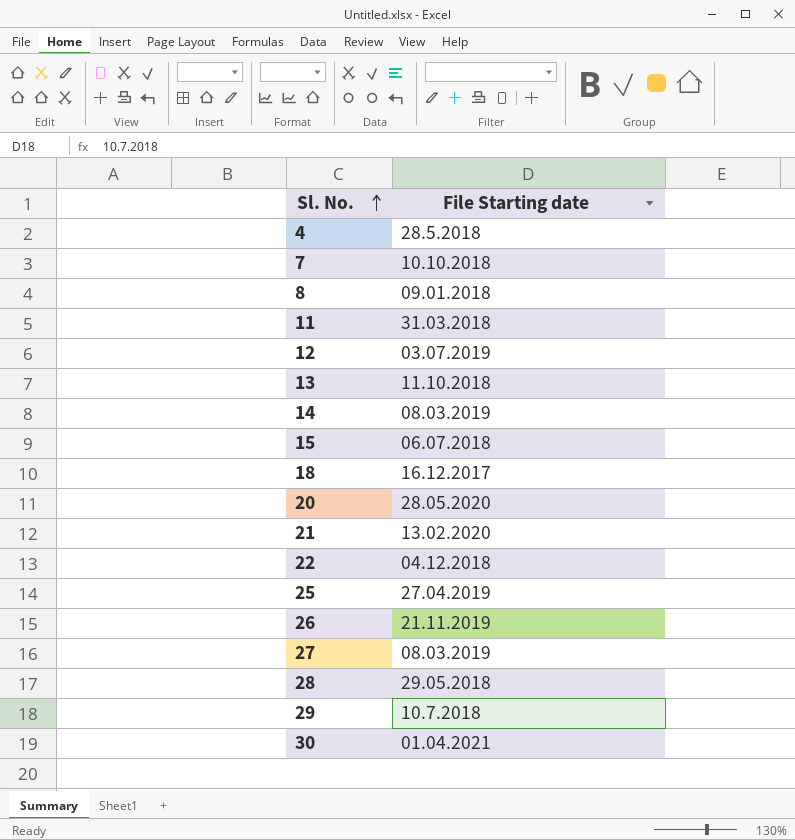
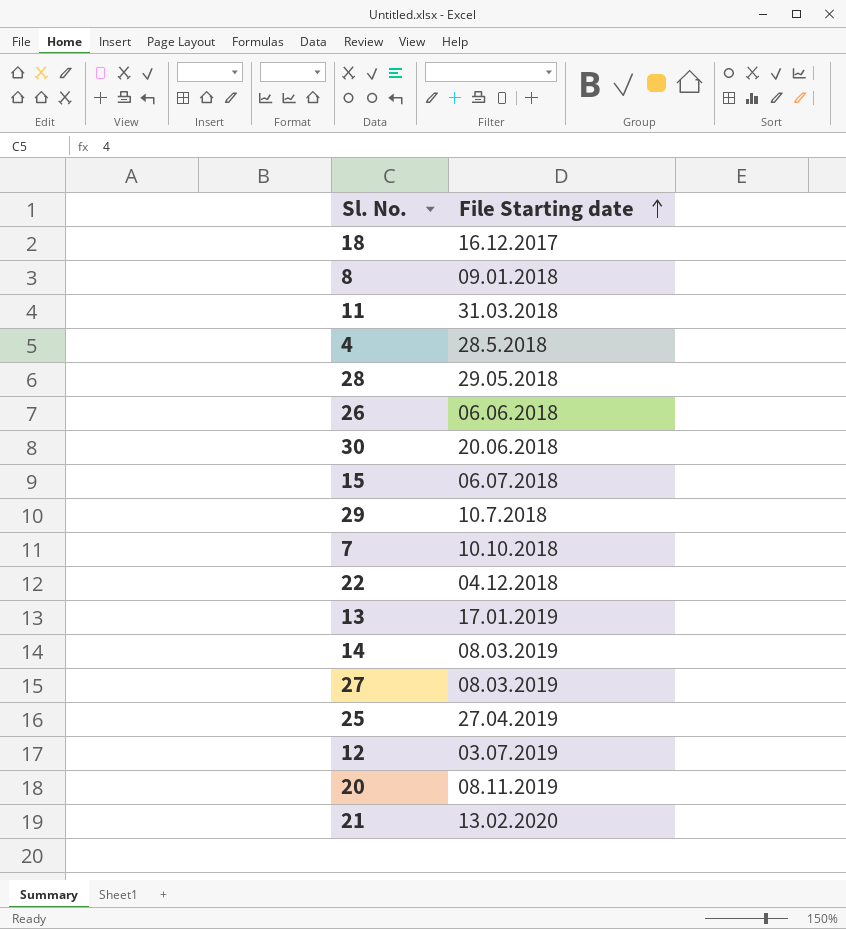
row order: Sl. No. ascending -> File Starting date ascending
26 | File Starting date: 21.11.2019 -> 06.06.2018
30 | File Starting date: 01.04.2021 -> 20.06.2018
13 | File Starting date: 11.10.2018 -> 17.01.2019
20 | File Starting date: 28.05.2020 -> 08.11.2019

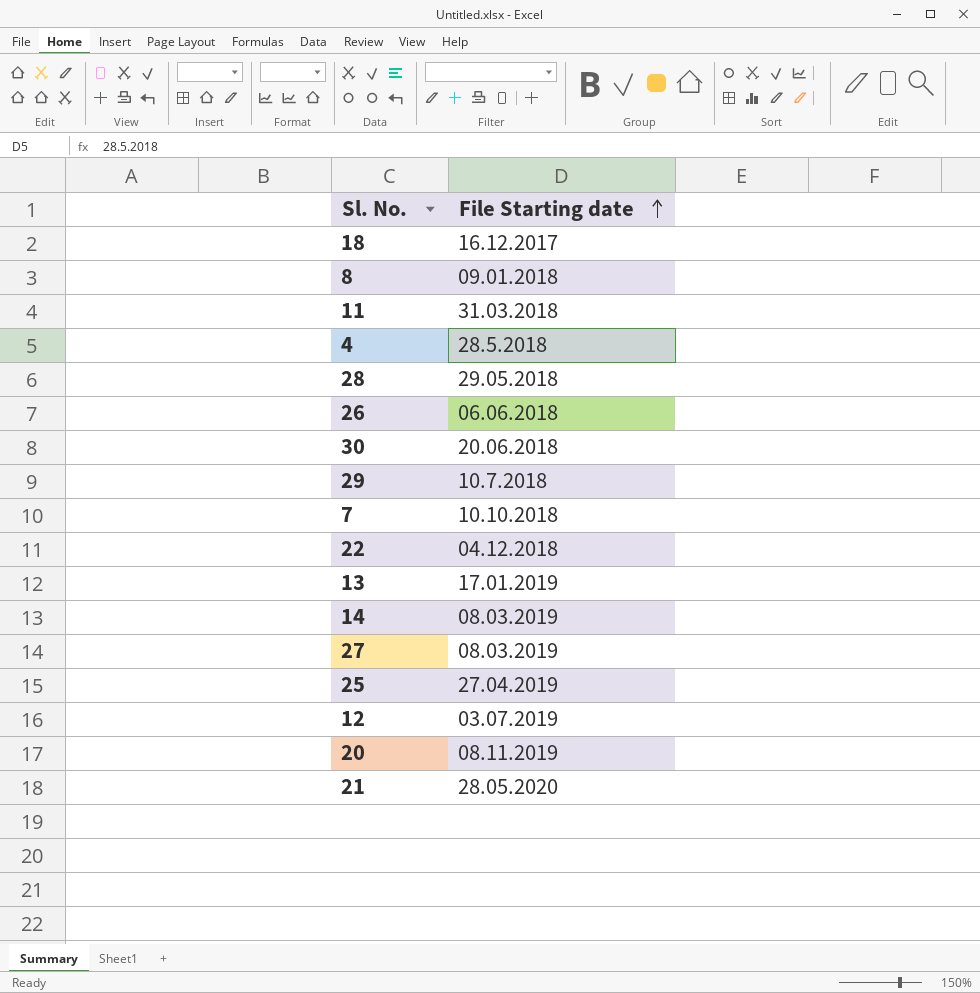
row 15: 06.07.2018 -> none
21 | File Starting date: 13.02.2020 -> 28.05.2020

